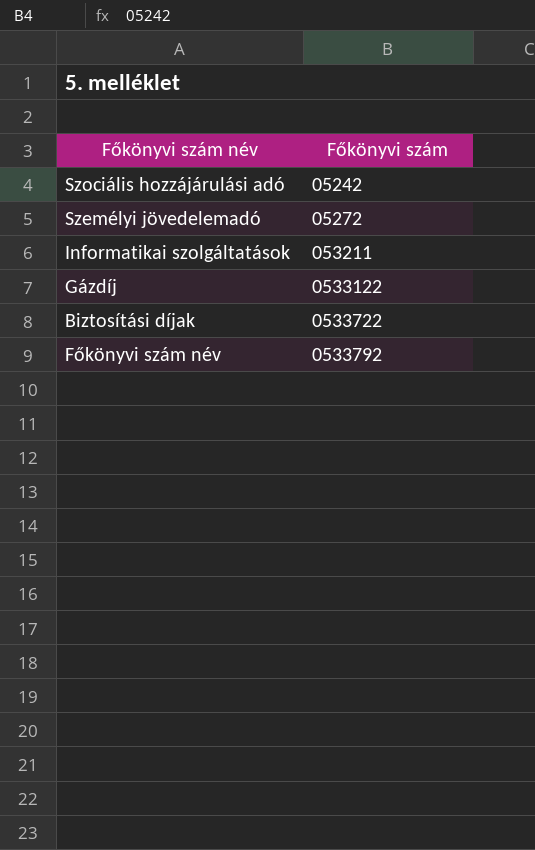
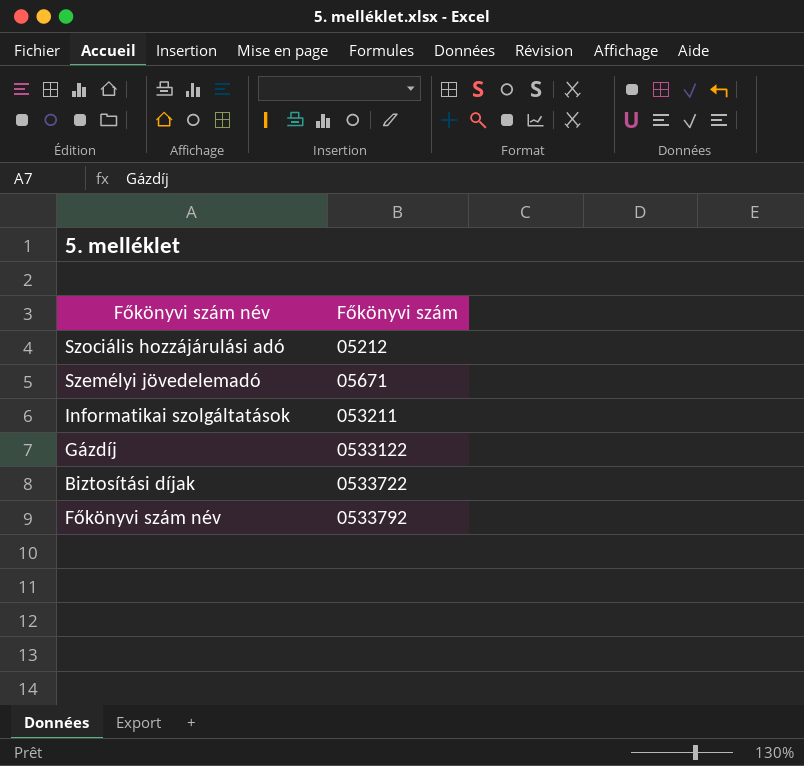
Szociális hozzájárulási adó | Főkönyvi szám: 05242 -> 05212
Személyi jövedelemadó | Főkönyvi szám: 05272 -> 05671

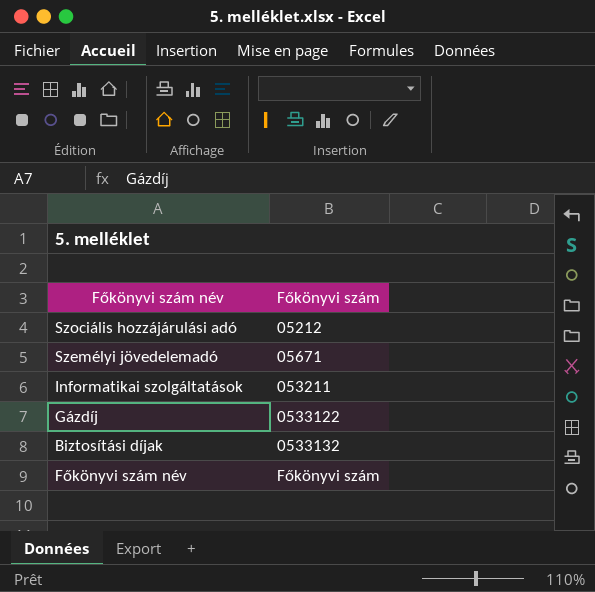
Biztosítási díjak | Főkönyvi szám: 0533722 -> 0533132
Főkönyvi szám név | Főkönyvi szám: 0533792 -> Főkönyvi szám

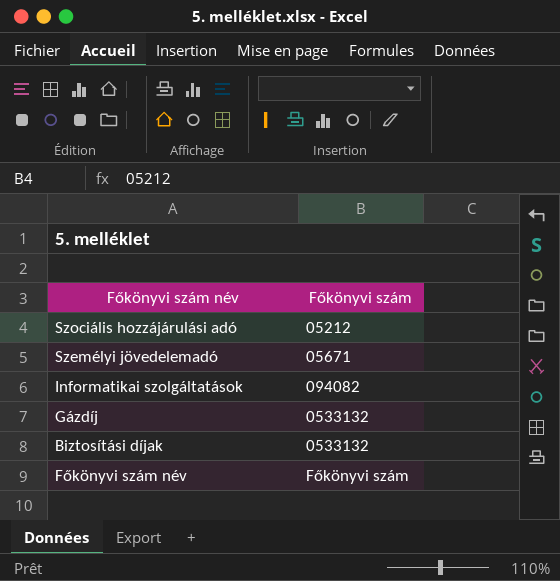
Informatikai szolgáltatások | Főkönyvi szám: 053211 -> 094082
Gázdíj | Főkönyvi szám: 0533122 -> 0533132

